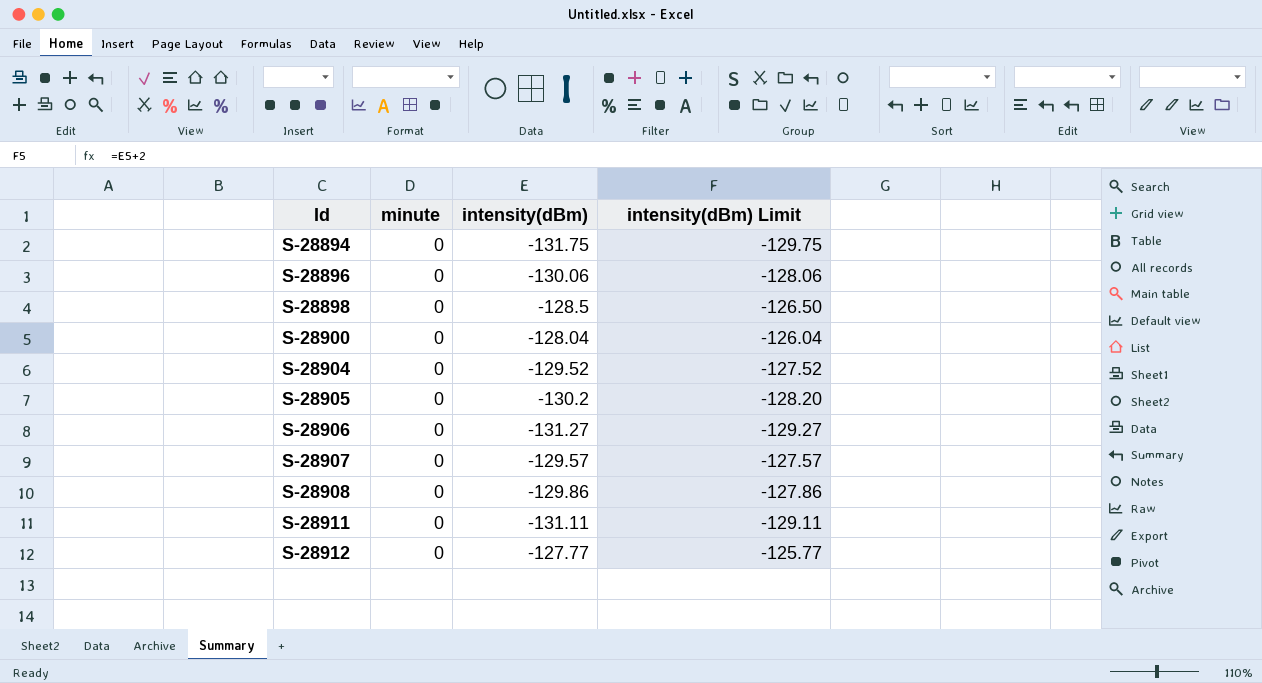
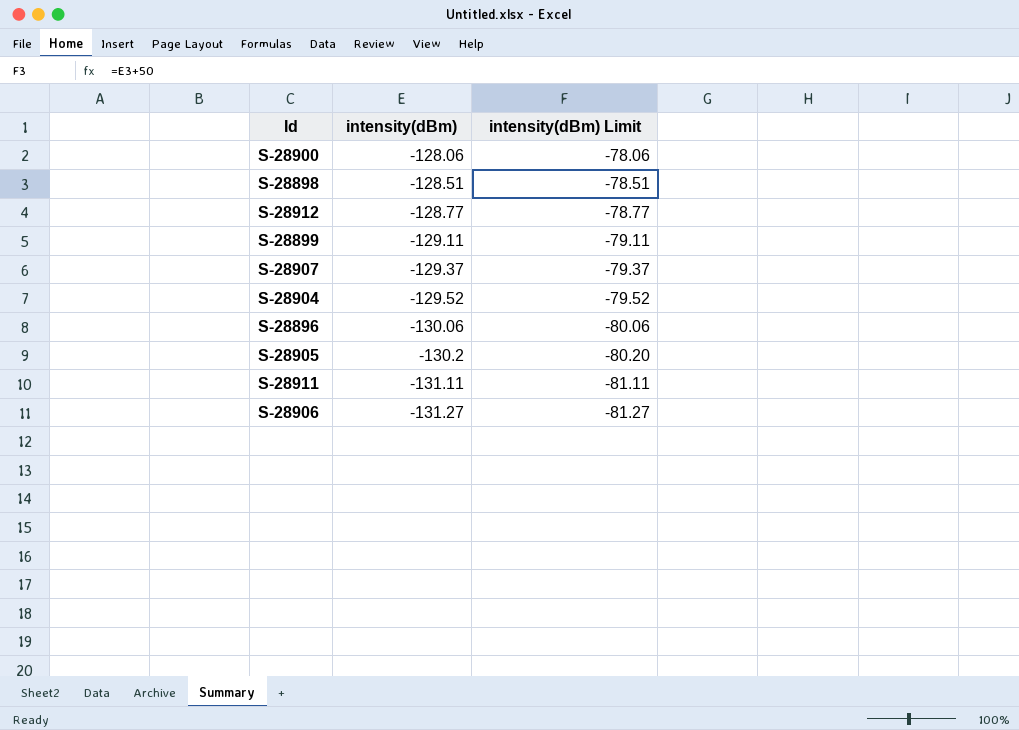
row order: Id ascending -> intensity(dBm) descending
column minute | position: 2 -> none
column intensity(dBm) Limit | formula: [intensity(dBm)] + 2 -> [intensity(dBm)] + 50
row S-28894: 0 | -131.75 | -129.75 -> none
row S-28908: 0 | -129.86 | -127.86 -> none
S-28900 | intensity(dBm): -128.04 -> -128.06
S-28898 | intensity(dBm): -128.5 -> -128.51
S-28912 | intensity(dBm): -127.77 -> -128.77
row S-28899: none -> -129.11 | -79.11
S-28907 | intensity(dBm): -129.57 -> -129.37

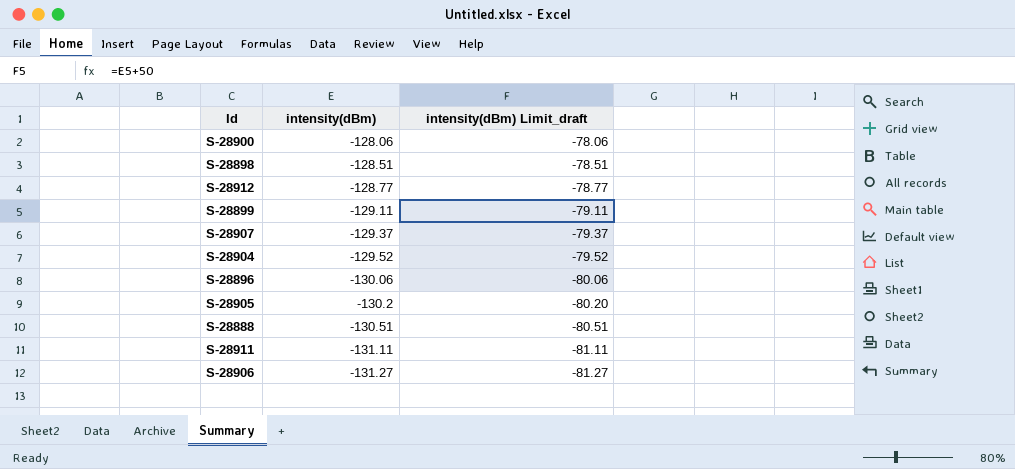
column name: intensity(dBm) Limit -> intensity(dBm) Limit_draft
row S-28888: none -> -130.51 | -80.51

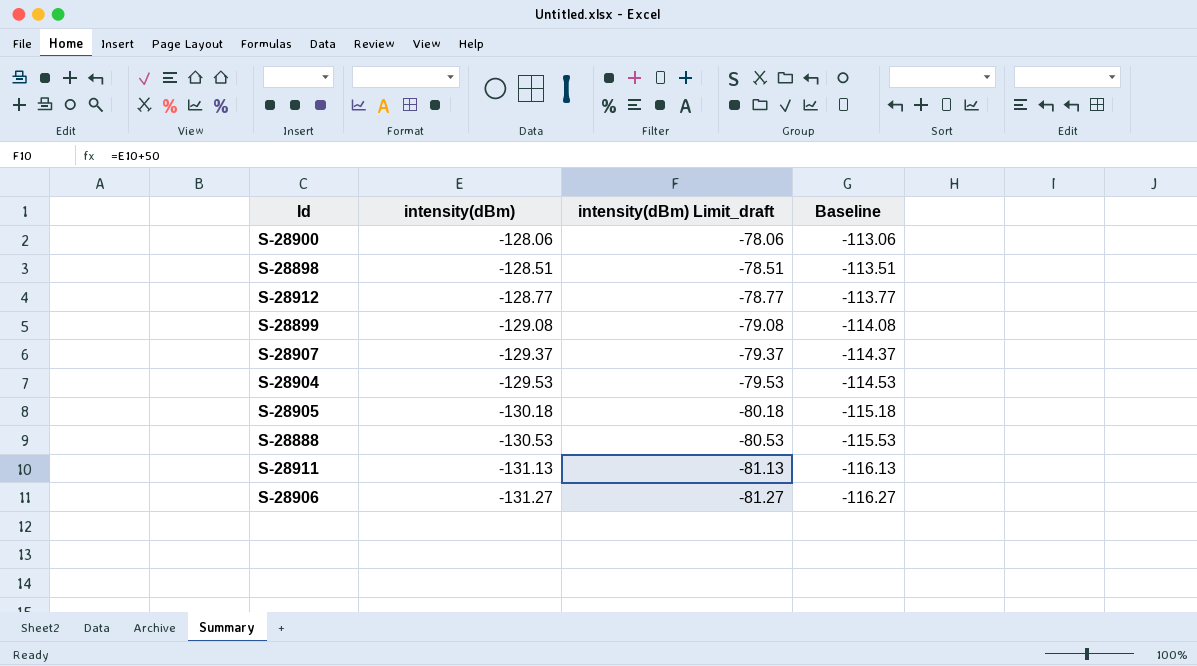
column Baseline | formula: none -> [intensity(dBm)] + 15
row S-28896: -130.06 | -80.06 -> none
S-28899 | intensity(dBm): -129.11 -> -129.08
S-28899 | intensity(dBm) Limit_draft: -79.11 -> -79.08
S-28904 | intensity(dBm): -129.52 -> -129.53
S-28904 | intensity(dBm) Limit_draft: -79.52 -> -79.53
S-28905 | intensity(dBm): -130.2 -> -130.18
S-28905 | intensity(dBm) Limit_draft: -80.20 -> -80.18
S-28888 | intensity(dBm): -130.51 -> -130.53
S-28888 | intensity(dBm) Limit_draft: -80.51 -> -80.53
S-28911 | intensity(dBm): -131.11 -> -131.13
S-28911 | intensity(dBm) Limit_draft: -81.11 -> -81.13

